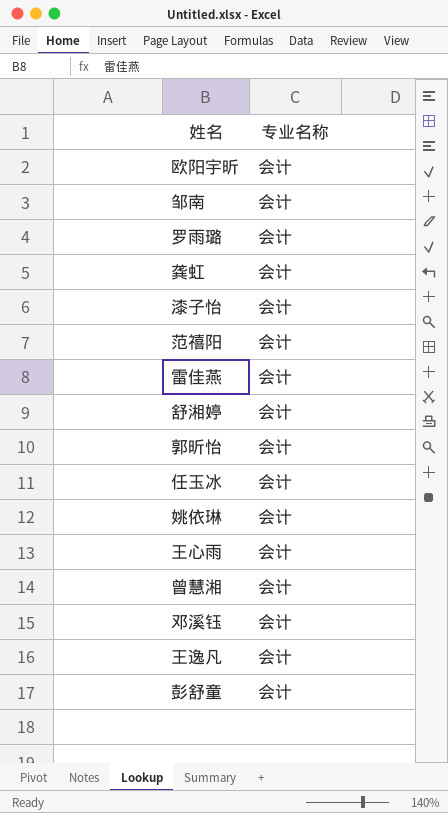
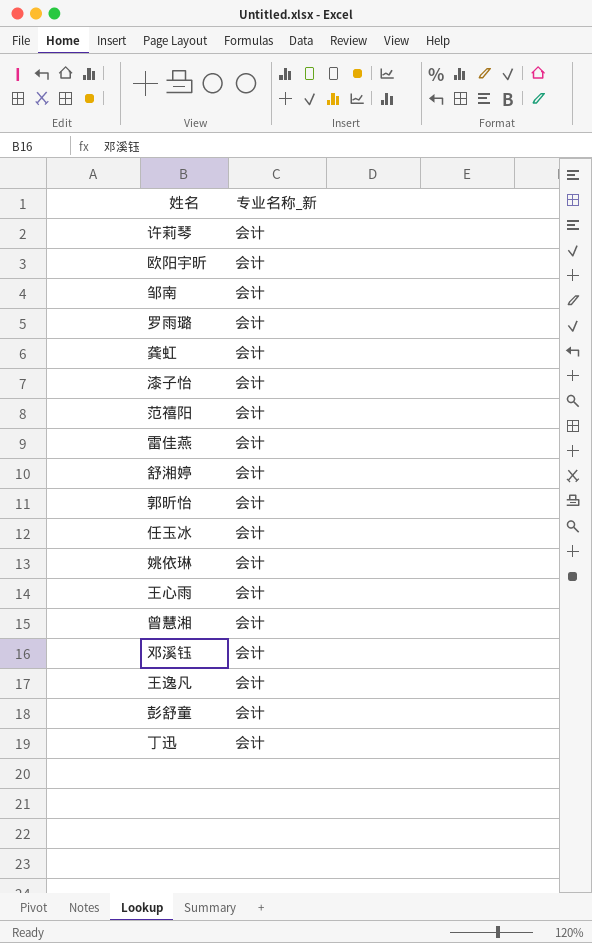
column name: 专业名称 -> 专业名称_新
row 许莉琴: none -> 会计
row 丁迅: none -> 会计

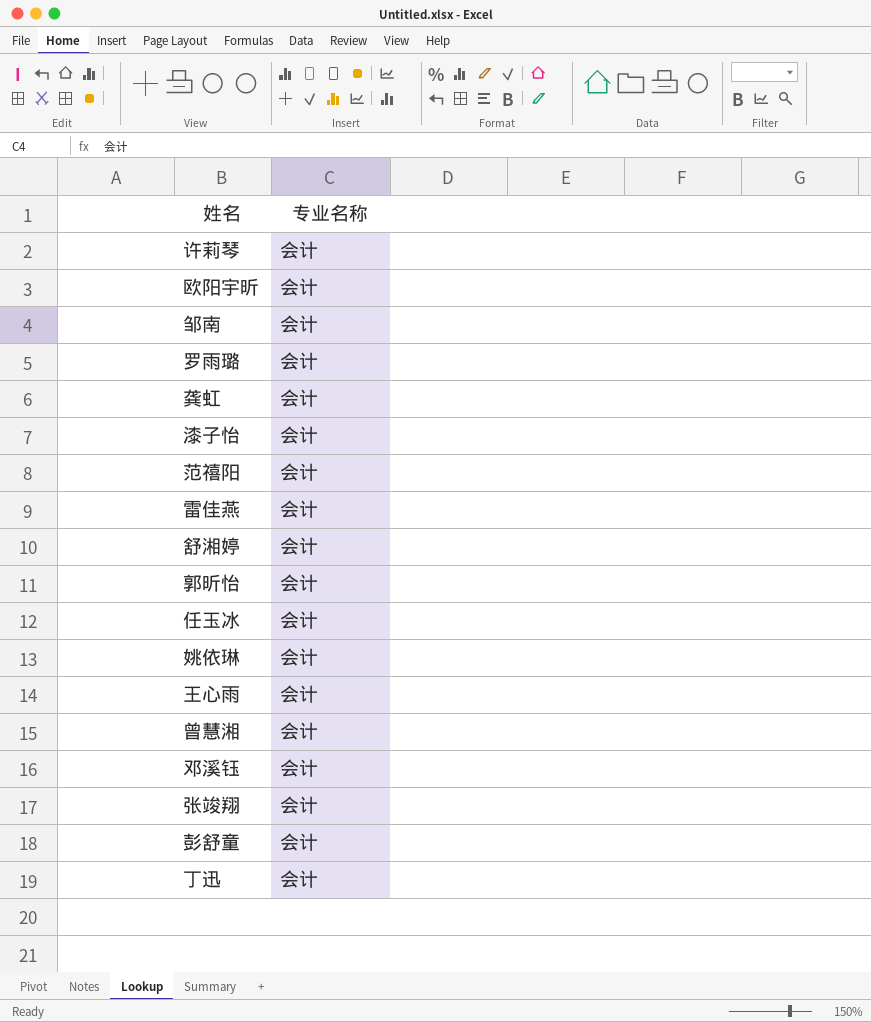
column name: 专业名称_新 -> 专业名称
row 王逸凡: 会计 -> none
row 张竣翔: none -> 会计

